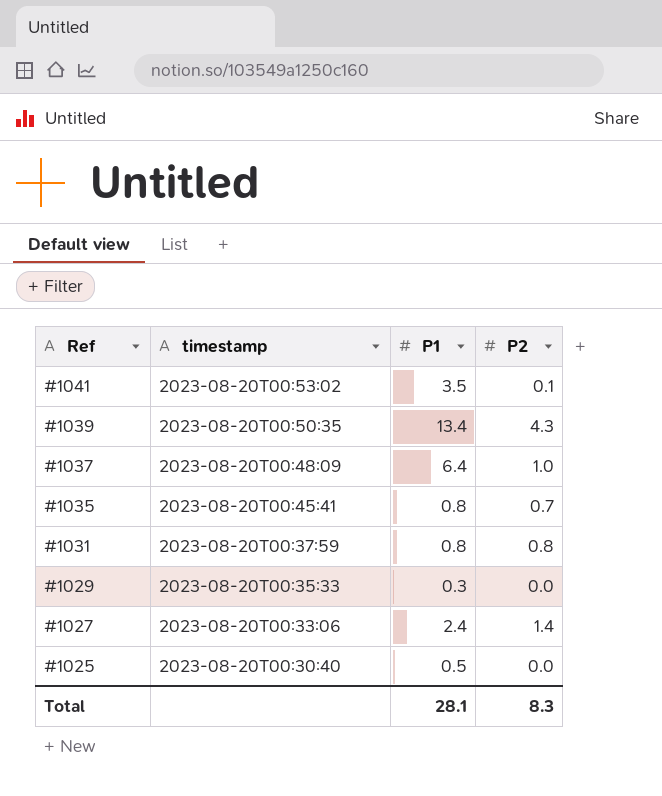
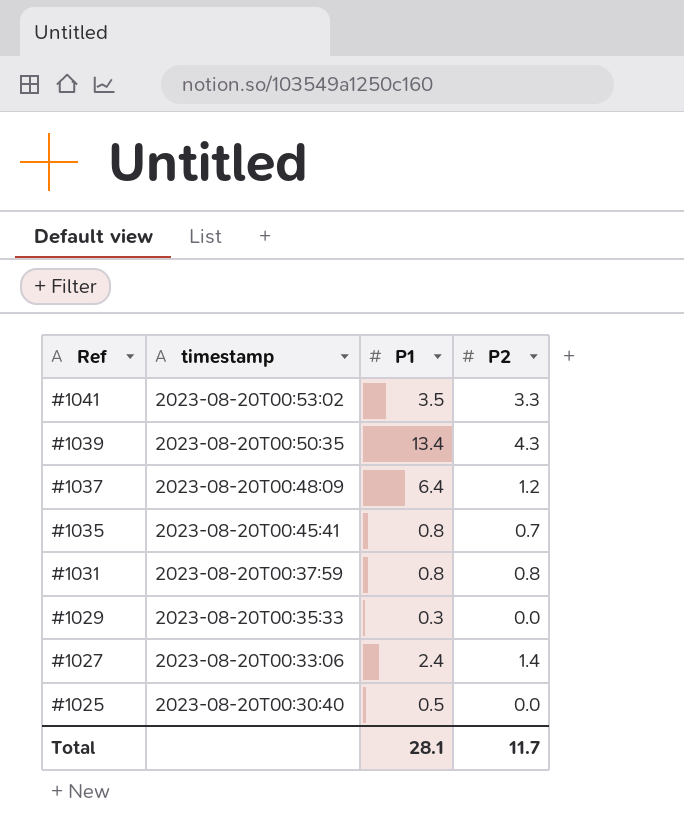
#1041 | P2: 0.1 -> 3.3
#1037 | P2: 1.0 -> 1.2
Total | P2: 8.3 -> 11.7

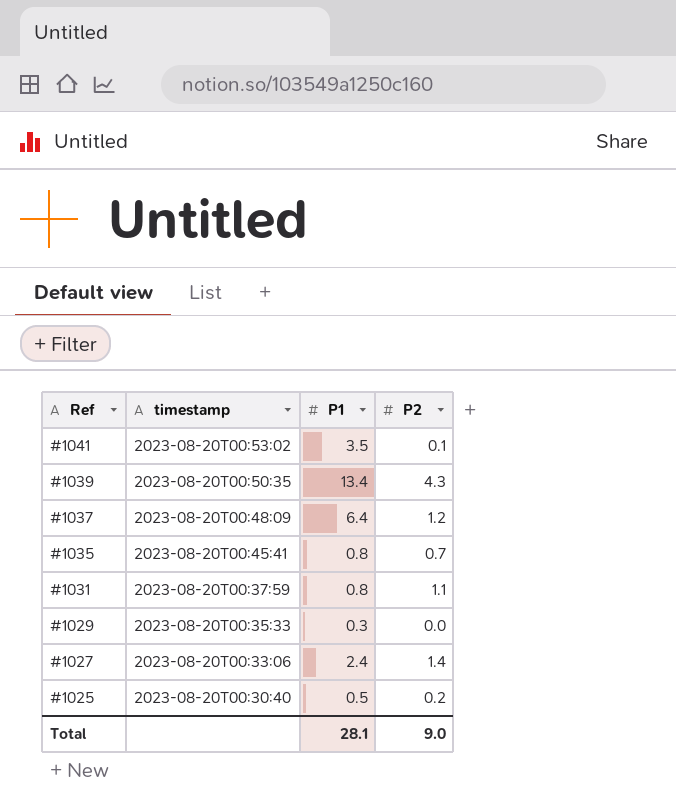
#1041 | P2: 3.3 -> 0.1
#1031 | P2: 0.8 -> 1.1
#1025 | P2: 0.0 -> 0.2
Total | P2: 11.7 -> 9.0

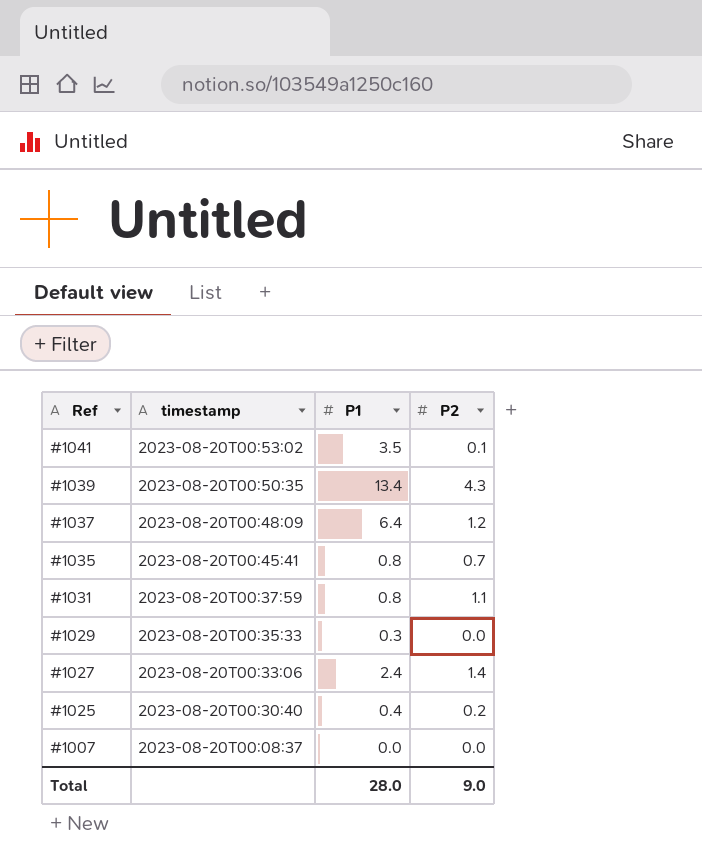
#1025 | P1: 0.5 -> 0.4
row #1007: none -> 2023-08-20T00:08:37 | 0.0 | 0.0
Total | P1: 28.1 -> 28.0

